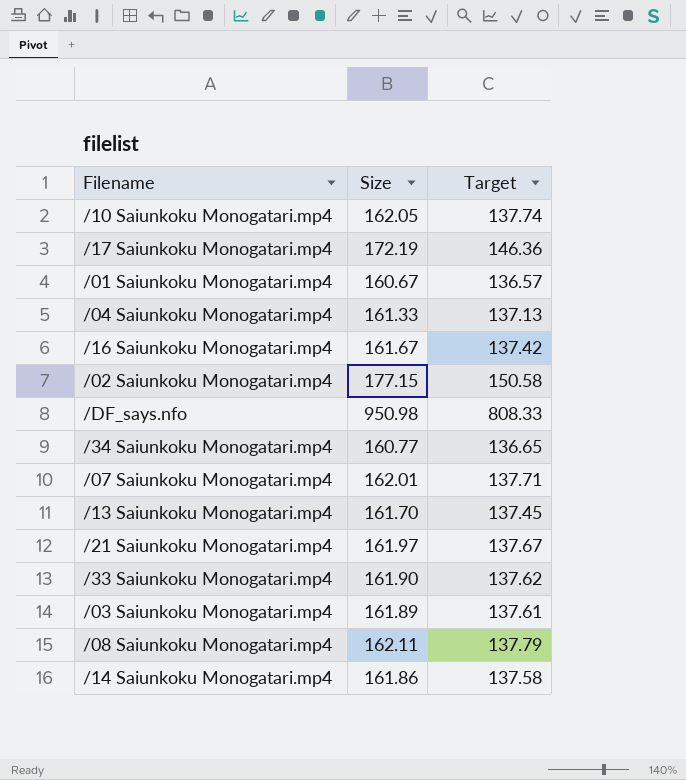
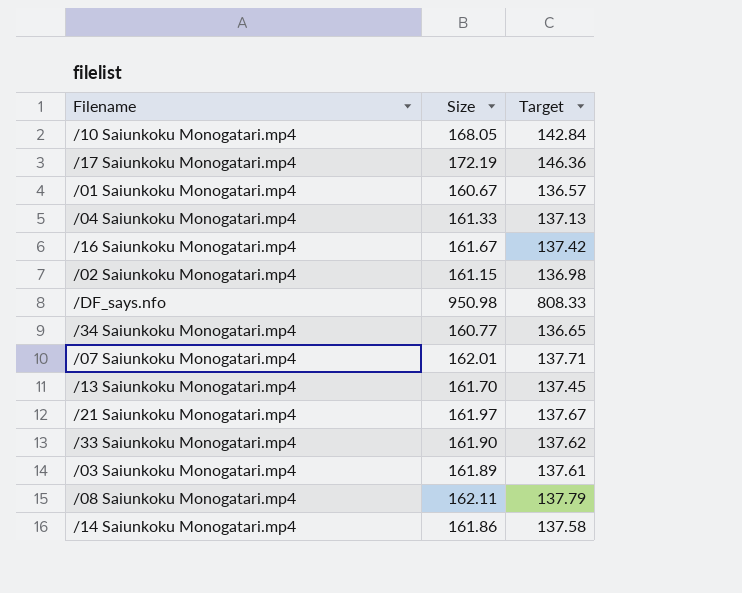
/10 Saiunkoku Monogatari.mp4 | Size: 162.05 -> 168.05
/10 Saiunkoku Monogatari.mp4 | Target: 137.74 -> 142.84
/02 Saiunkoku Monogatari.mp4 | Size: 177.15 -> 161.15
/02 Saiunkoku Monogatari.mp4 | Target: 150.58 -> 136.98

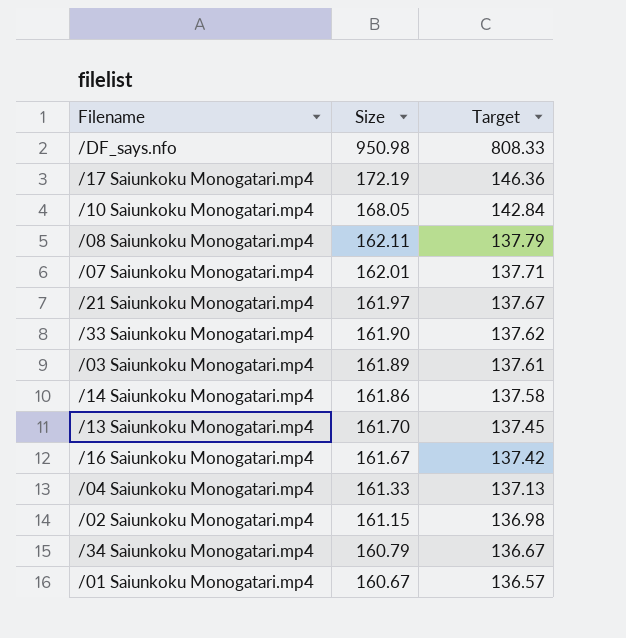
row order: none -> Size descending
/34 Saiunkoku Monogatari.mp4 | Size: 160.77 -> 160.79
/34 Saiunkoku Monogatari.mp4 | Target: 136.65 -> 136.67

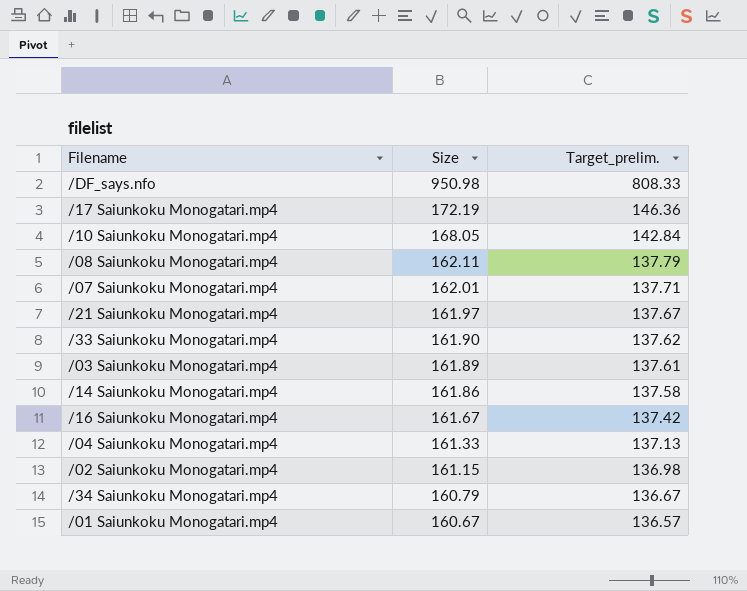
column name: Target -> Target_prelim.
row /13 Saiunkoku Monogatari.mp4: 161.70 | 137.45 -> none

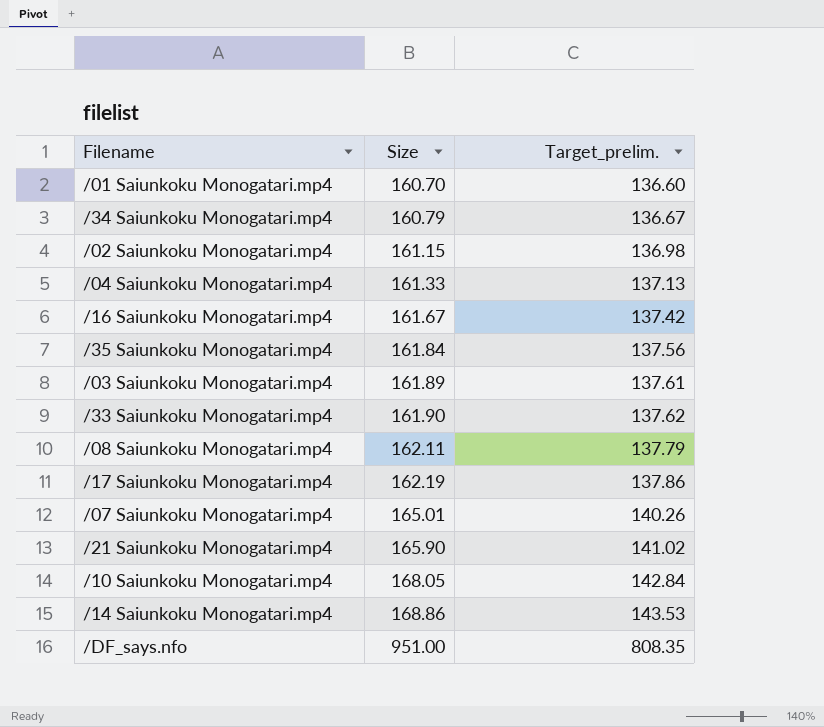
row order: Size descending -> Size ascending
/01 Saiunkoku Monogatari.mp4 | Size: 160.67 -> 160.70
/01 Saiunkoku Monogatari.mp4 | Target_prelim.: 136.57 -> 136.60
row /35 Saiunkoku Monogatari.mp4: none -> 161.84 | 137.56
/17 Saiunkoku Monogatari.mp4 | Size: 172.19 -> 162.19
/17 Saiunkoku Monogatari.mp4 | Target_prelim.: 146.36 -> 137.86
/07 Saiunkoku Monogatari.mp4 | Size: 162.01 -> 165.01
/07 Saiunkoku Monogatari.mp4 | Target_prelim.: 137.71 -> 140.26
/21 Saiunkoku Monogatari.mp4 | Size: 161.97 -> 165.90
/21 Saiunkoku Monogatari.mp4 | Target_prelim.: 137.67 -> 141.02
/14 Saiunkoku Monogatari.mp4 | Size: 161.86 -> 168.86
/14 Saiunkoku Monogatari.mp4 | Target_prelim.: 137.58 -> 143.53
/DF_says.nfo | Size: 950.98 -> 951.00
/DF_says.nfo | Target_prelim.: 808.33 -> 808.35

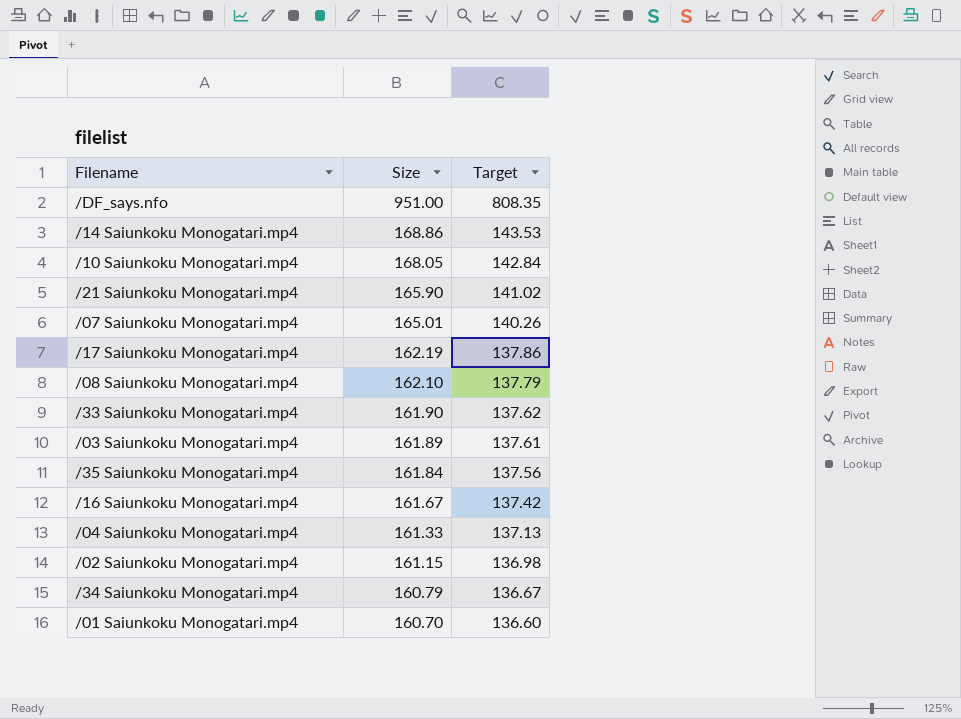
row order: Size ascending -> Size descending
column name: Target_prelim. -> Target
/08 Saiunkoku Monogatari.mp4 | Size: 162.11 -> 162.10

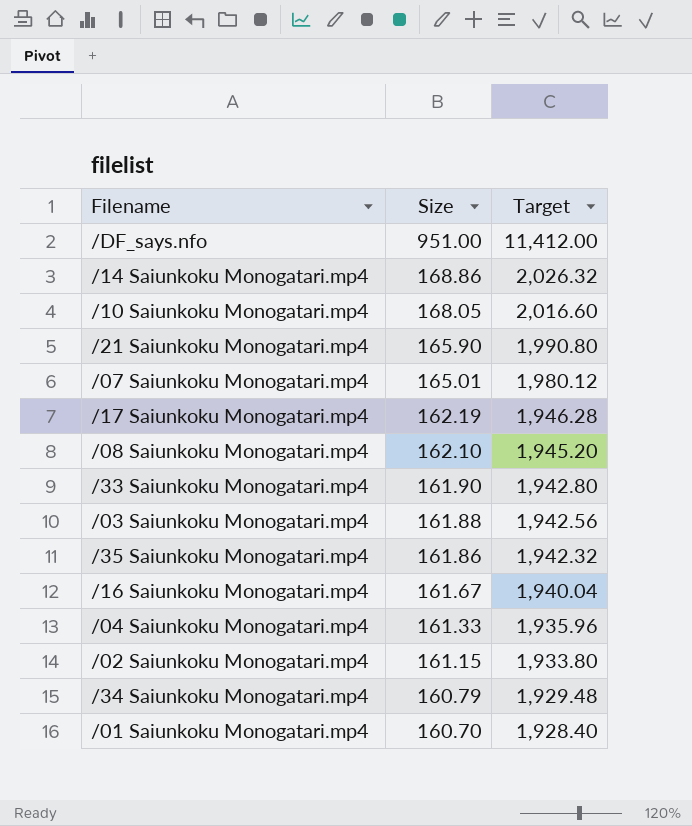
column Target | formula: [Size] * 0.85 -> [Size] * 12
/03 Saiunkoku Monogatari.mp4 | Size: 161.89 -> 161.88
/35 Saiunkoku Monogatari.mp4 | Size: 161.84 -> 161.86

